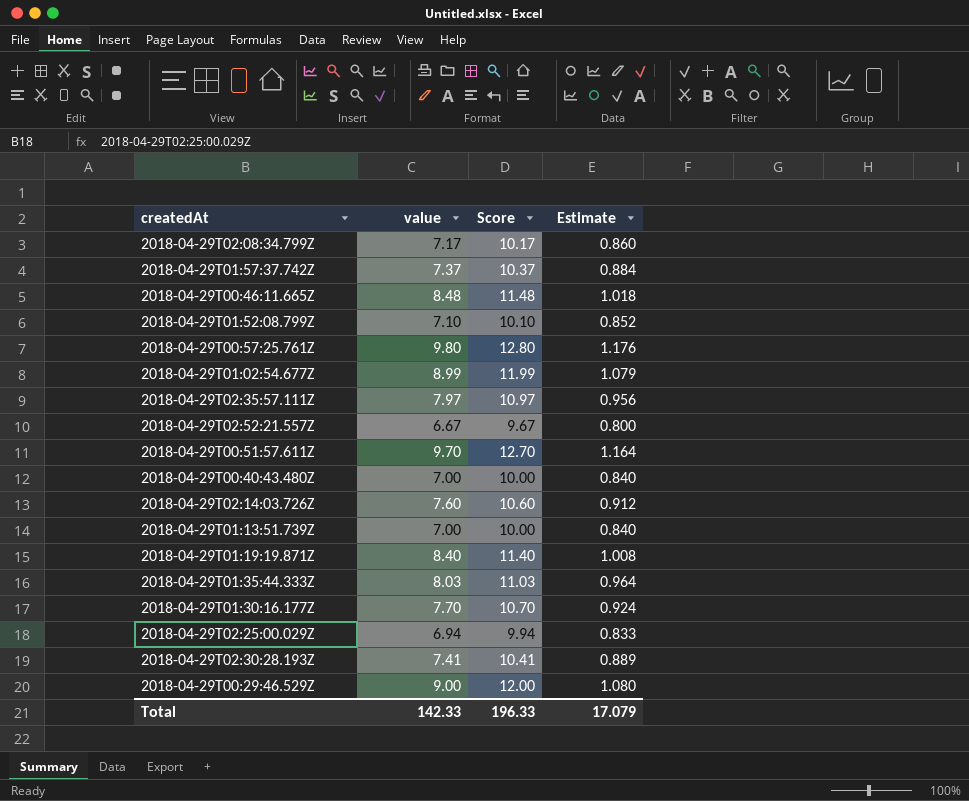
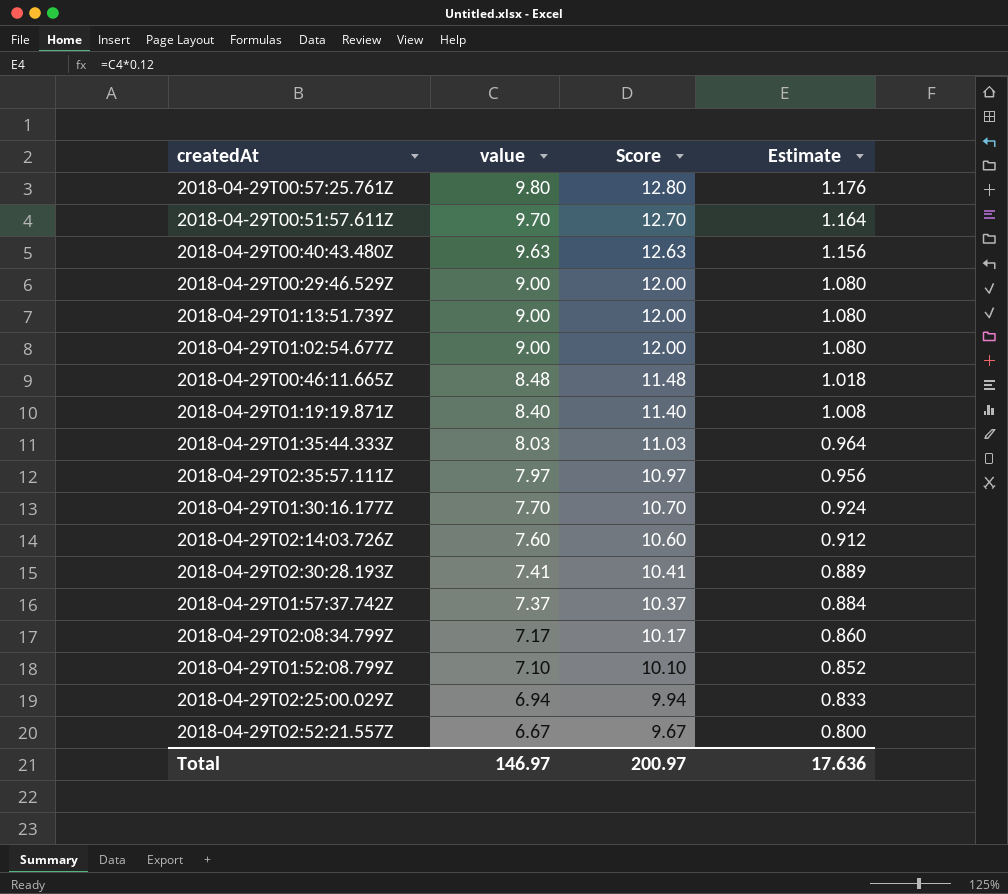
row order: none -> value descending
2018-04-29T00:40:43.480Z | value: 7.00 -> 9.63
2018-04-29T00:40:43.480Z | Score: 10.00 -> 12.63
2018-04-29T00:40:43.480Z | Estimate: 0.840 -> 1.156
2018-04-29T01:13:51.739Z | value: 7.00 -> 9.00
2018-04-29T01:13:51.739Z | Score: 10.00 -> 12.00
2018-04-29T01:13:51.739Z | Estimate: 0.840 -> 1.080
2018-04-29T01:02:54.677Z | value: 8.99 -> 9.00
2018-04-29T01:02:54.677Z | Score: 11.99 -> 12.00
2018-04-29T01:02:54.677Z | Estimate: 1.079 -> 1.080
Total | value: 142.33 -> 146.97
Total | Score: 196.33 -> 200.97
Total | Estimate: 17.079 -> 17.636

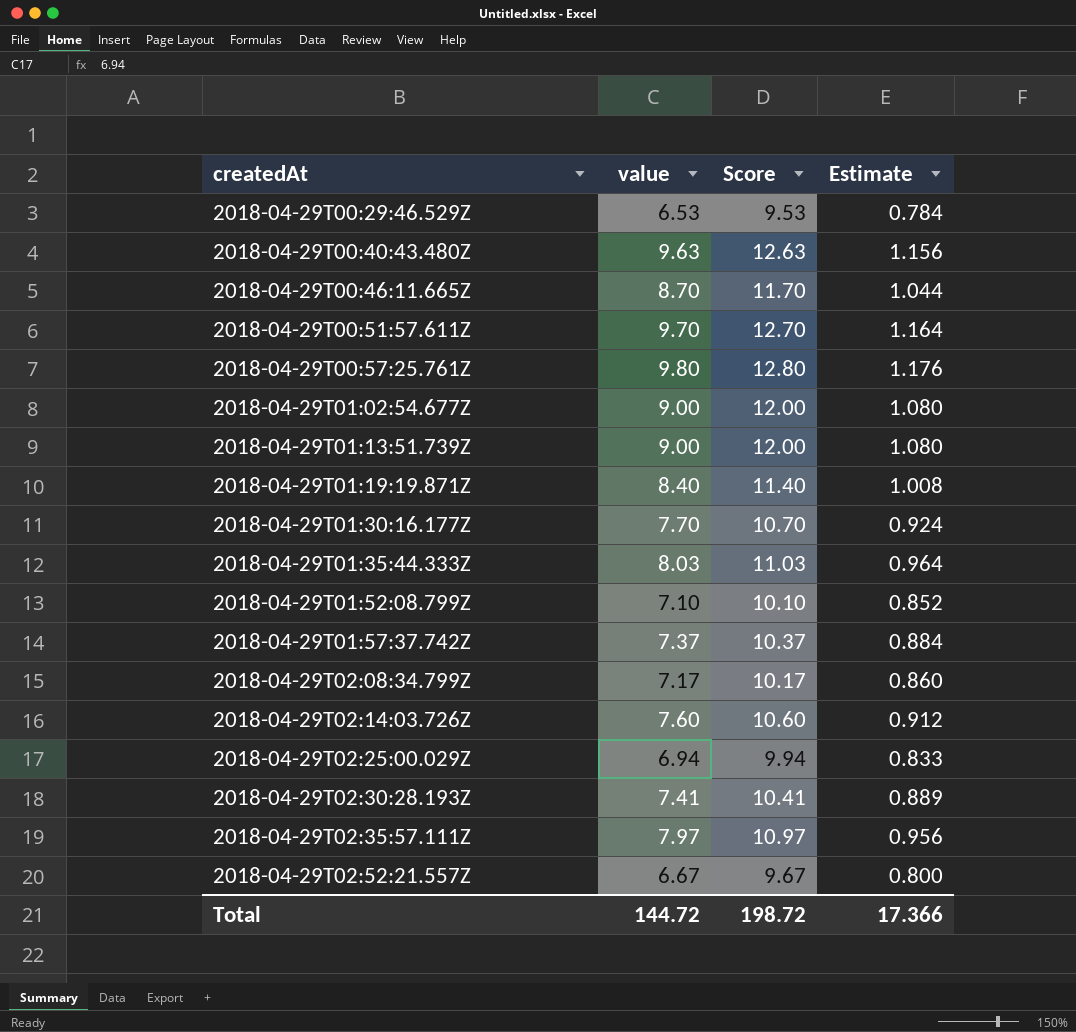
row order: value descending -> createdAt ascending
2018-04-29T00:29:46.529Z | value: 9.00 -> 6.53
2018-04-29T00:29:46.529Z | Score: 12.00 -> 9.53
2018-04-29T00:29:46.529Z | Estimate: 1.080 -> 0.784
2018-04-29T00:46:11.665Z | value: 8.48 -> 8.70
2018-04-29T00:46:11.665Z | Score: 11.48 -> 11.70
2018-04-29T00:46:11.665Z | Estimate: 1.018 -> 1.044
Total | value: 146.97 -> 144.72
Total | Score: 200.97 -> 198.72
Total | Estimate: 17.636 -> 17.366

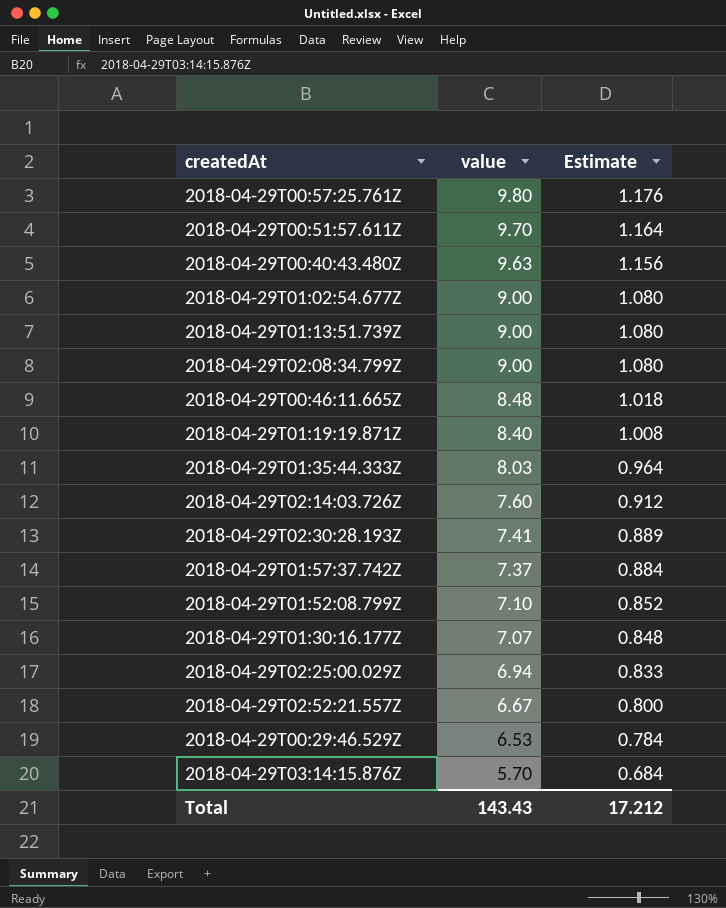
row order: createdAt ascending -> value descending
column Score | formula: [value] + 3 -> none
row 2018-04-29T02:35:57.111Z: 7.97 | 10.97 | 0.956 -> none
2018-04-29T02:08:34.799Z | value: 7.17 -> 9.00
2018-04-29T02:08:34.799Z | Estimate: 0.860 -> 1.080
2018-04-29T00:46:11.665Z | value: 8.70 -> 8.48
2018-04-29T00:46:11.665Z | Estimate: 1.044 -> 1.018
2018-04-29T01:30:16.177Z | value: 7.70 -> 7.07
2018-04-29T01:30:16.177Z | Estimate: 0.924 -> 0.848
row 2018-04-29T03:14:15.876Z: none -> 5.70 | 0.684
Total | value: 144.72 -> 143.43
Total | Estimate: 17.366 -> 17.212

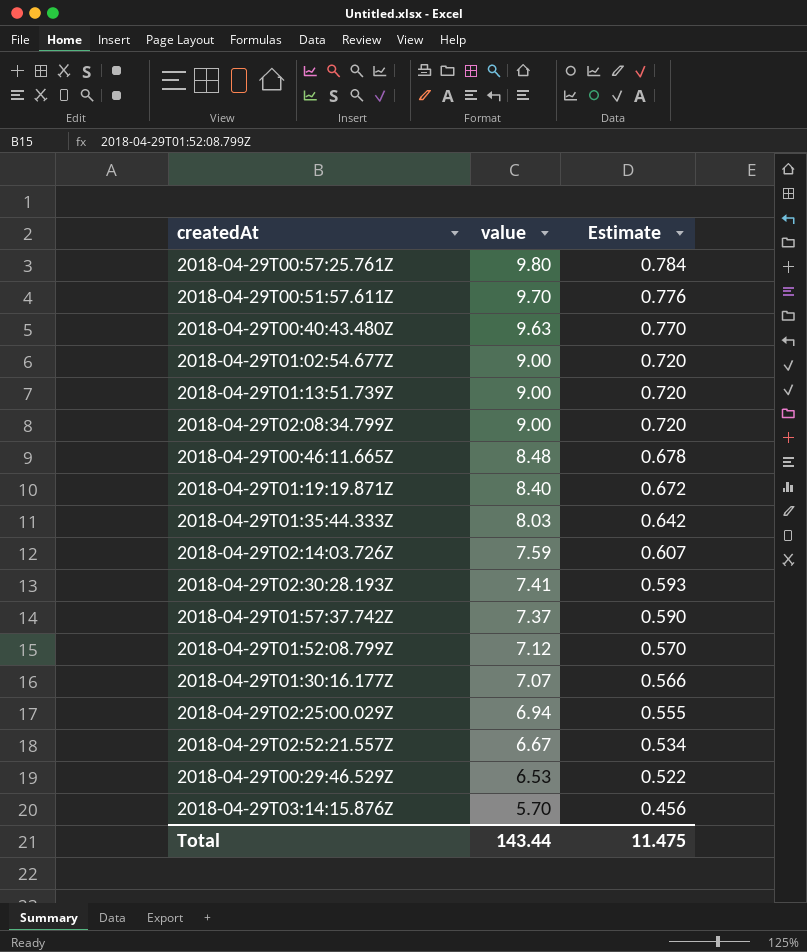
column Estimate | formula: [value] * 0.12 -> [value] * 0.08
2018-04-29T02:14:03.726Z | value: 7.60 -> 7.59
2018-04-29T01:52:08.799Z | value: 7.10 -> 7.12
Total | value: 143.43 -> 143.44
Total | Estimate: 17.212 -> 11.475

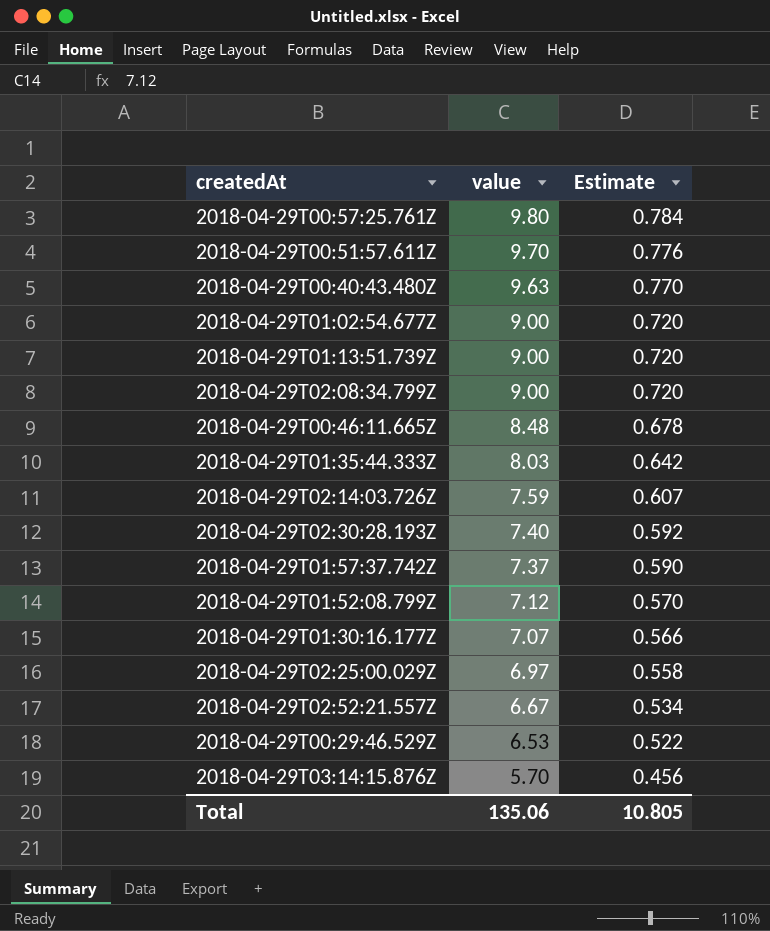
row 2018-04-29T01:19:19.871Z: 8.40 | 0.672 -> none
2018-04-29T02:30:28.193Z | value: 7.41 -> 7.40
2018-04-29T02:30:28.193Z | Estimate: 0.593 -> 0.592
2018-04-29T02:25:00.029Z | value: 6.94 -> 6.97
2018-04-29T02:25:00.029Z | Estimate: 0.555 -> 0.558
Total | value: 143.44 -> 135.06
Total | Estimate: 11.475 -> 10.805

